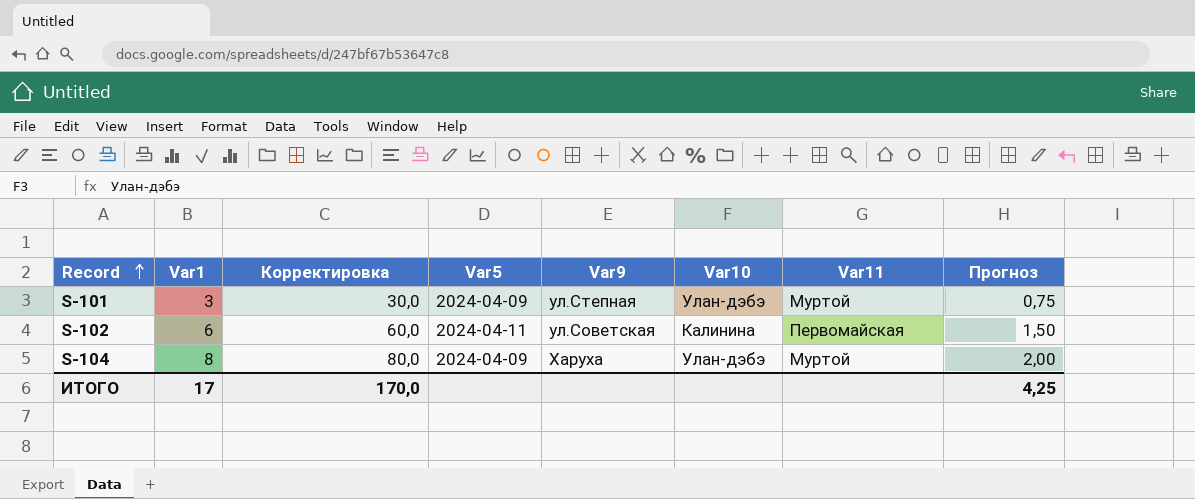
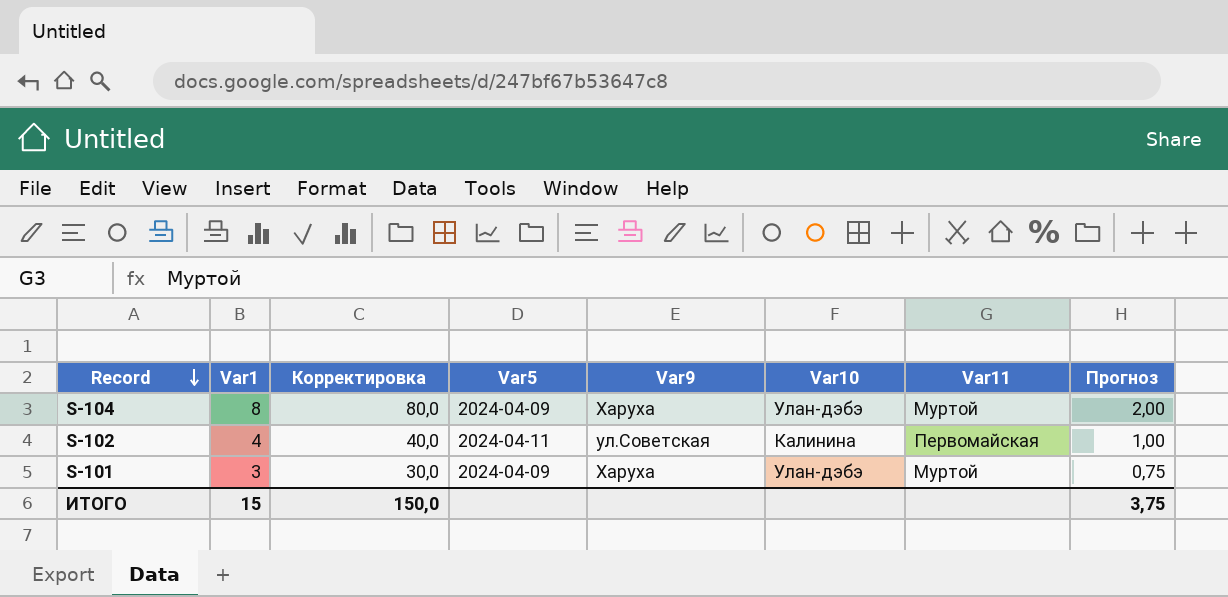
row order: Record ascending -> Record descending
S-102 | Var1: 6 -> 4
S-102 | Корректировка: 60,0 -> 40,0
S-102 | Прогноз: 1,50 -> 1,00
S-101 | Var9: ул.Степная -> Харуха
ИТОГО | Var1: 17 -> 15
ИТОГО | Корректировка: 170,0 -> 150,0
ИТОГО | Прогноз: 4,25 -> 3,75

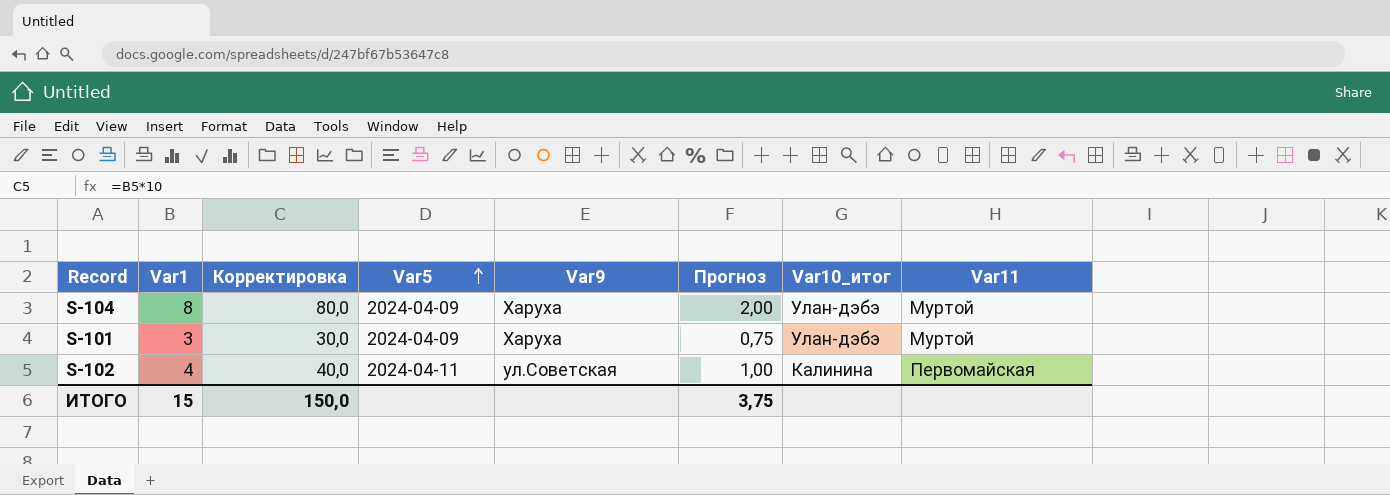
row order: Record descending -> Var5 ascending
column Прогноз | position: 8 -> 6
column name: Var10 -> Var10_итог

